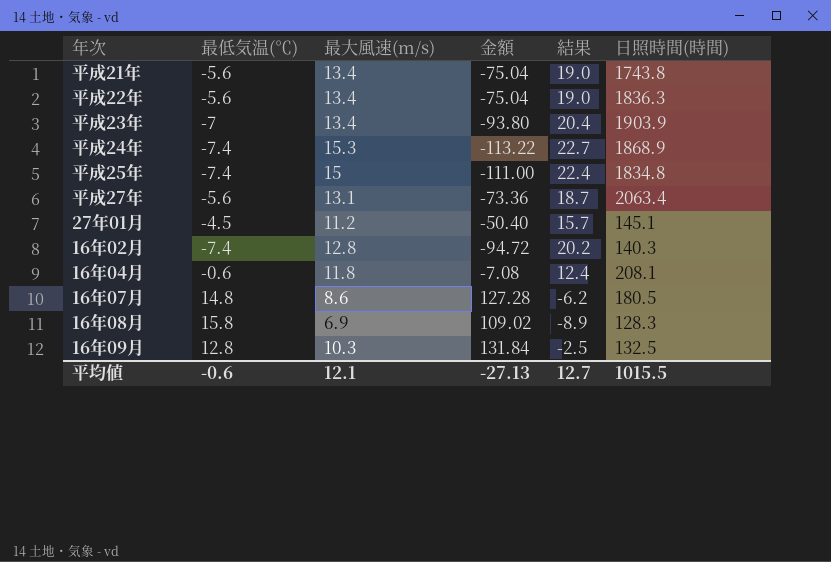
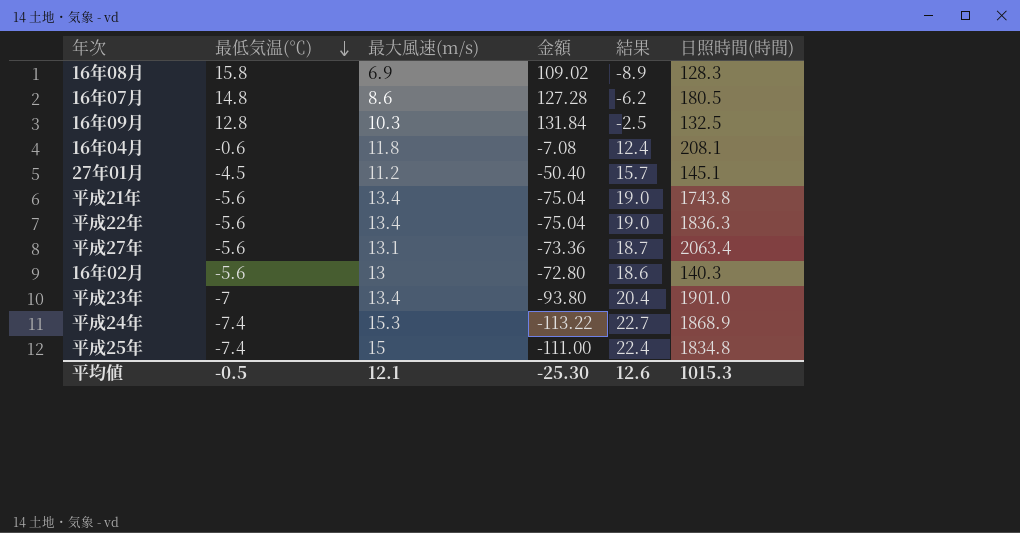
row order: none -> 最低気温(℃) descending
16年02月 | 最低気温(℃): -7.4 -> -5.6
16年02月 | 最大風速(m/s): 12.8 -> 13
16年02月 | 金額: -94.72 -> -72.80
16年02月 | 結果: 20.2 -> 18.6
平成23年 | 日照時間(時間): 1903.9 -> 1901.0
平均値 | 最低気温(℃): -0.6 -> -0.5
平均値 | 金額: -27.13 -> -25.30
平均値 | 結果: 12.7 -> 12.6
平均値 | 日照時間(時間): 1015.5 -> 1015.3

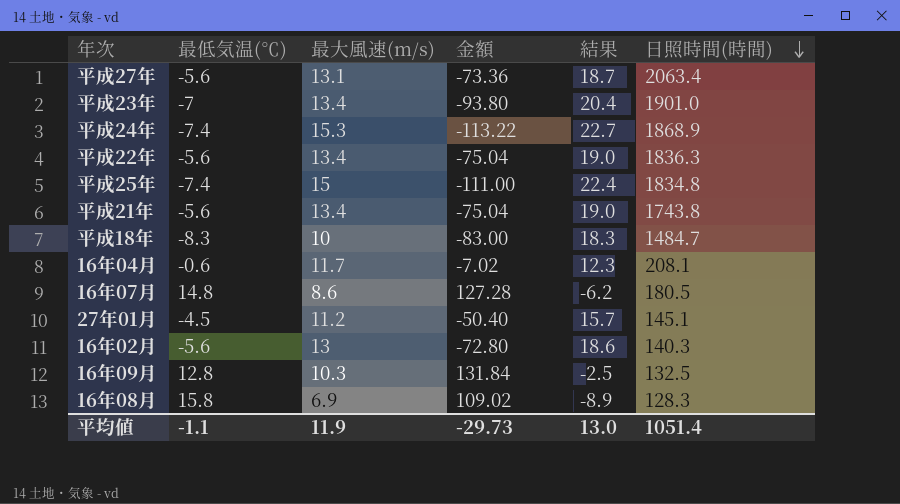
row order: 最低気温(℃) descending -> 日照時間(時間) descending
row 平成18年: none -> -8.3 | 10 | -83.00 | 18.3 | 1484.7
16年04月 | 最大風速(m/s): 11.8 -> 11.7
16年04月 | 金額: -7.08 -> -7.02
16年04月 | 結果: 12.4 -> 12.3
平均値 | 最低気温(℃): -0.5 -> -1.1
平均値 | 最大風速(m/s): 12.1 -> 11.9
平均値 | 金額: -25.30 -> -29.73
平均値 | 結果: 12.6 -> 13.0
平均値 | 日照時間(時間): 1015.3 -> 1051.4

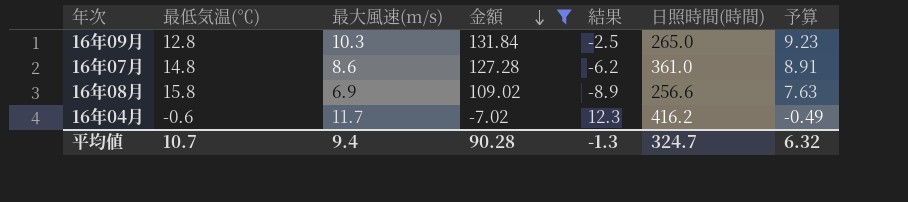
filter: none -> 金額 >= -7.02
row order: 日照時間(時間) descending -> 金額 descending
column 予算 | formula: none -> [金額] * 0.07
16年09月 | 日照時間(時間): 132.5 -> 265.0
16年07月 | 日照時間(時間): 180.5 -> 361.0
16年08月 | 日照時間(時間): 128.3 -> 256.6
16年04月 | 日照時間(時間): 208.1 -> 416.2
平均値 | 最低気温(℃): -1.1 -> 10.7
平均値 | 最大風速(m/s): 11.9 -> 9.4
平均値 | 金額: -29.73 -> 90.28
平均値 | 結果: 13.0 -> -1.3
平均値 | 日照時間(時間): 1051.4 -> 324.7

